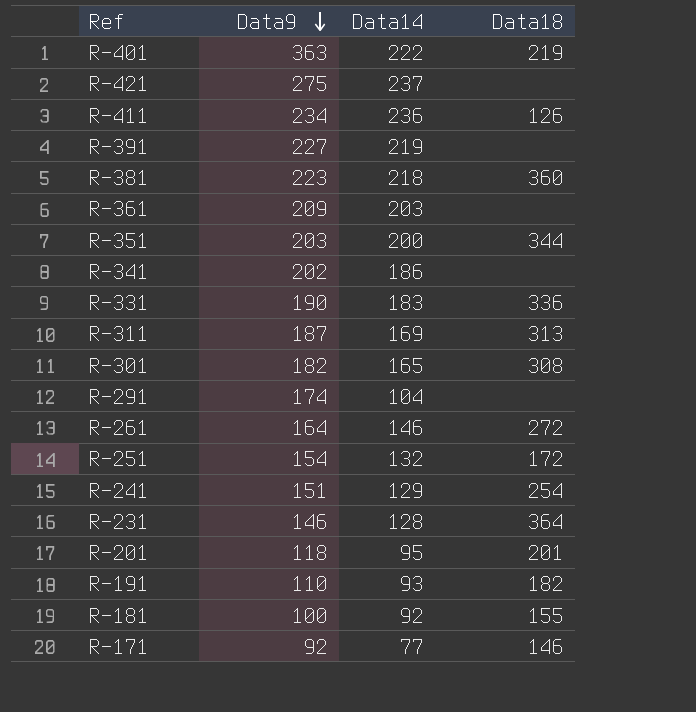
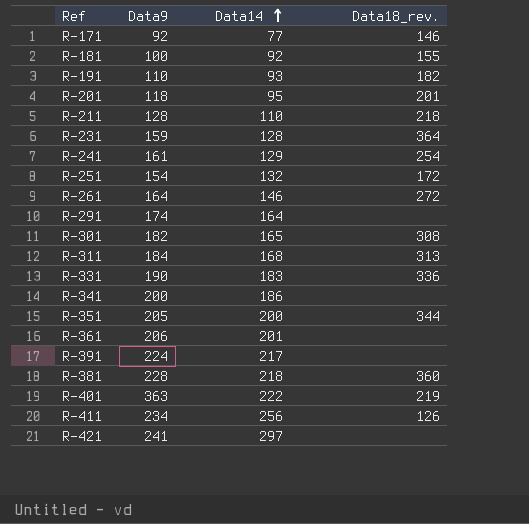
row order: Data9 descending -> Data14 ascending
column name: Data18 -> Data18_rev.
row R-211: none -> 128 | 110 | 218
R-231 | Data9: 146 -> 159
R-241 | Data9: 151 -> 161
R-291 | Data14: 104 -> 164
R-311 | Data9: 187 -> 184
R-311 | Data14: 169 -> 168
R-341 | Data9: 202 -> 200
R-351 | Data9: 203 -> 205
R-361 | Data9: 209 -> 206
R-361 | Data14: 203 -> 201
R-391 | Data9: 227 -> 224
R-391 | Data14: 219 -> 217
R-381 | Data9: 223 -> 228
R-411 | Data14: 236 -> 256
R-421 | Data9: 275 -> 241
R-421 | Data14: 237 -> 297

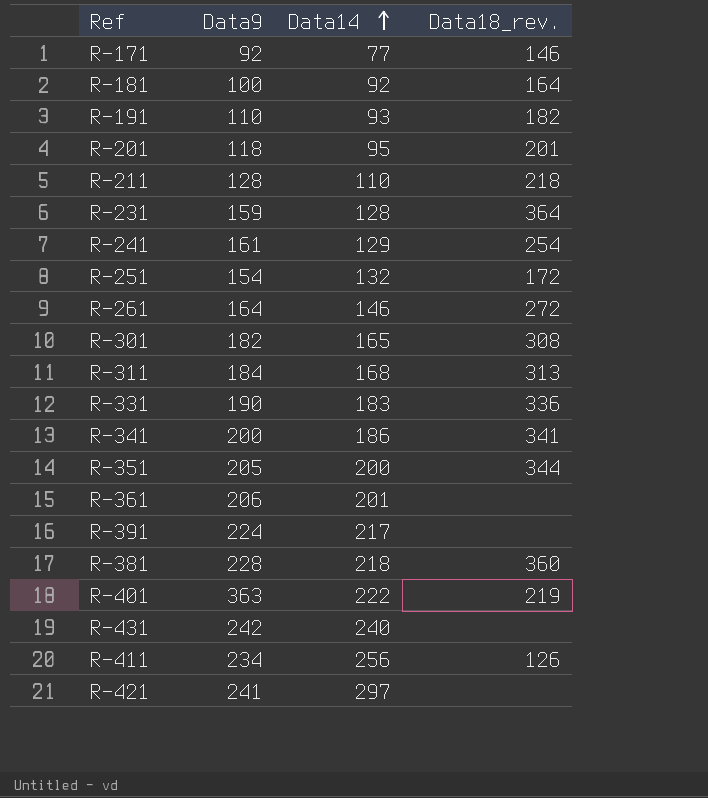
row R-291: 174 | 164 | none -> none
R-181 | Data18_rev.: 155 -> 164
R-341 | Data18_rev.: none -> 341
row R-431: none -> 242 | 240 | none

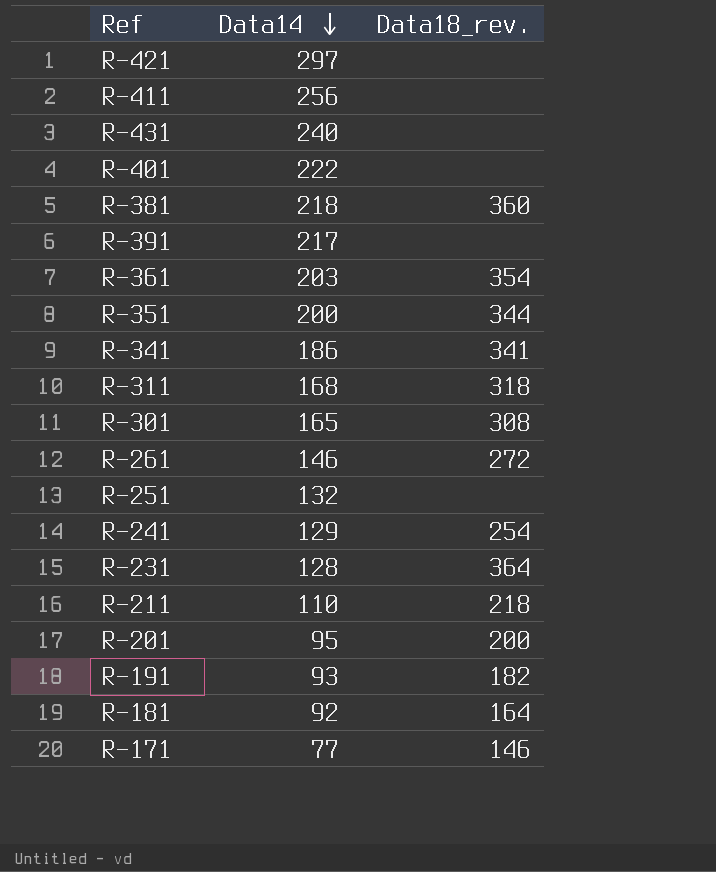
row order: Data14 ascending -> Data14 descending
column Data9 | position: 2 -> none
row R-331: 190 | 183 | 336 -> none
R-411 | Data18_rev.: 126 -> none
R-401 | Data18_rev.: 219 -> none
R-361 | Data14: 201 -> 203
R-361 | Data18_rev.: none -> 354
R-311 | Data18_rev.: 313 -> 318
R-251 | Data18_rev.: 172 -> none
R-201 | Data18_rev.: 201 -> 200

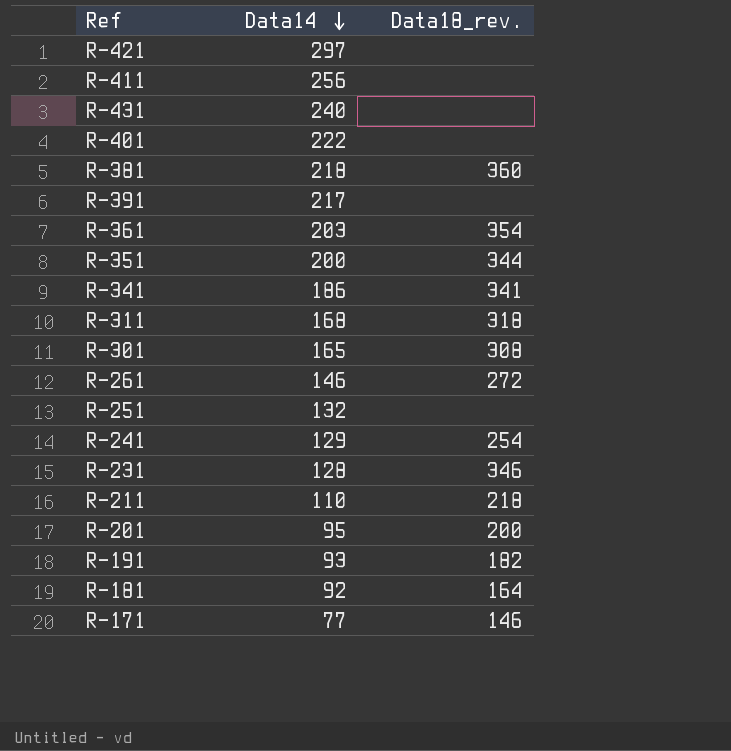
R-231 | Data18_rev.: 364 -> 346

